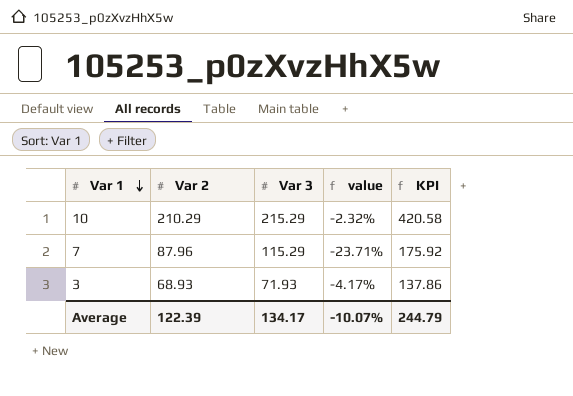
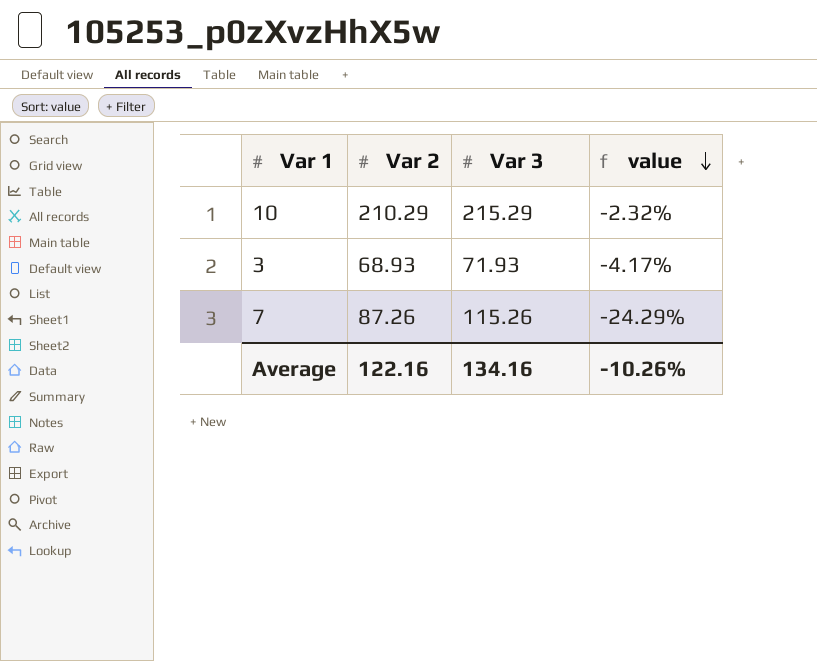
row order: Var 1 descending -> value descending
column KPI | formula: [Var 2] * 2 -> none
7 | Var 2: 87.96 -> 87.26
7 | Var 3: 115.29 -> 115.26
7 | value: -23.71% -> -24.29%
Average | Var 2: 122.39 -> 122.16
Average | Var 3: 134.17 -> 134.16
Average | value: -10.07% -> -10.26%

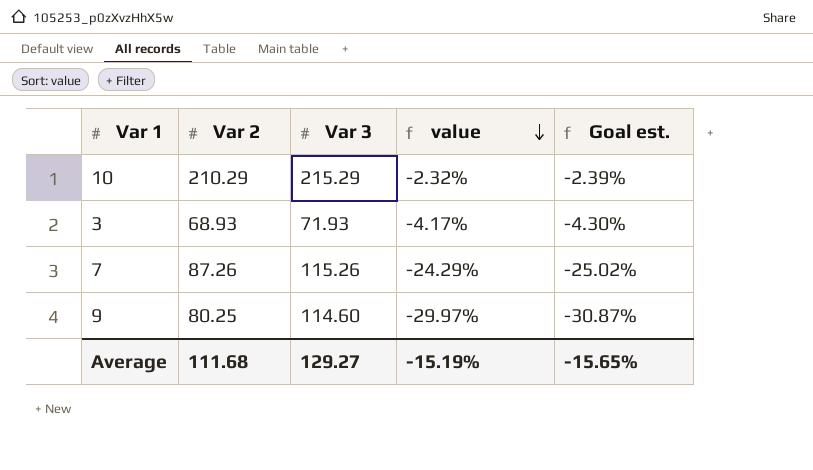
column Goal est. | formula: none -> [value] * 1.03
row 9: none -> 80.25 | 114.60 | -29.97% | -30.87%
Average | Var 2: 122.16 -> 111.68
Average | Var 3: 134.16 -> 129.27
Average | value: -10.26% -> -15.19%

